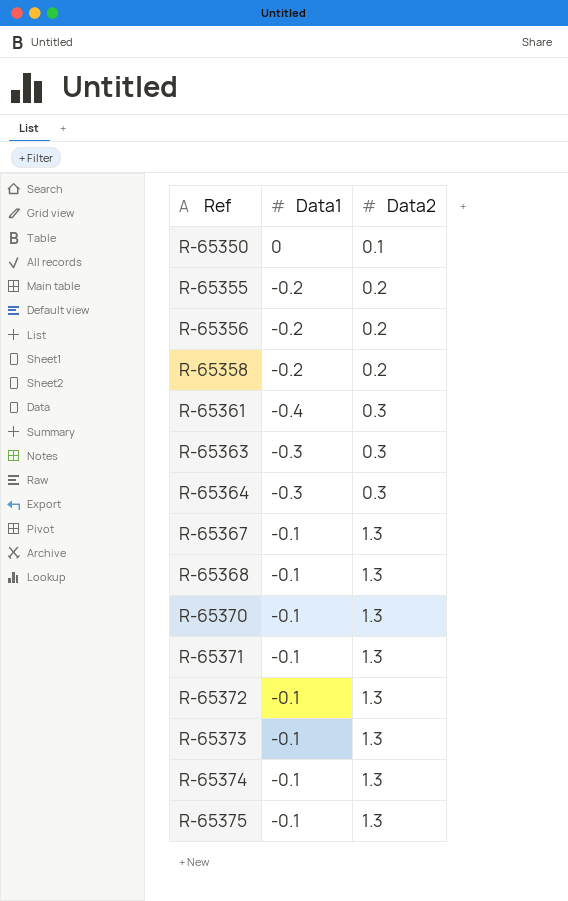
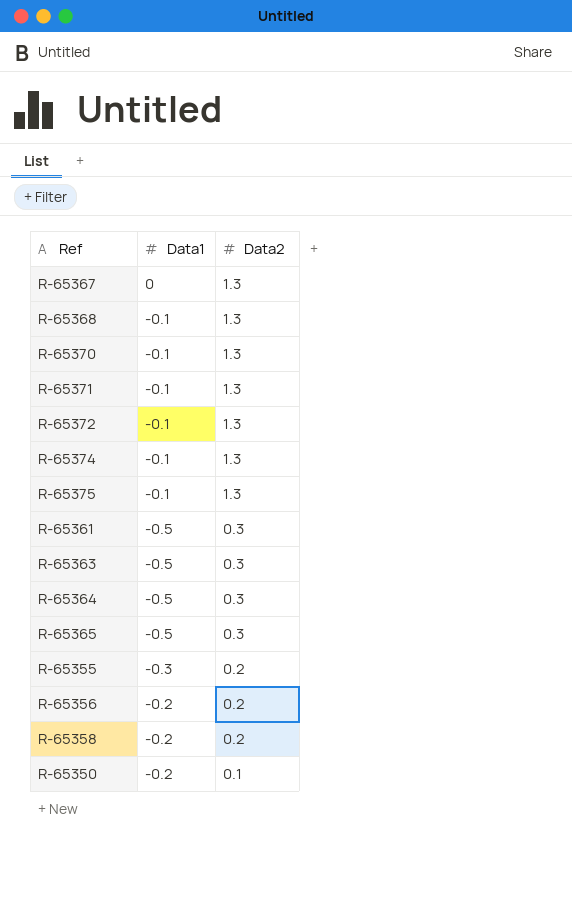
row order: Ref ascending -> Data2 descending
row R-65373: -0.1 | 1.3 -> none
R-65367 | Data1: -0.1 -> 0
R-65361 | Data1: -0.4 -> -0.5
R-65363 | Data1: -0.3 -> -0.5
R-65364 | Data1: -0.3 -> -0.5
row R-65365: none -> -0.5 | 0.3
R-65355 | Data1: -0.2 -> -0.3
R-65350 | Data1: 0 -> -0.2

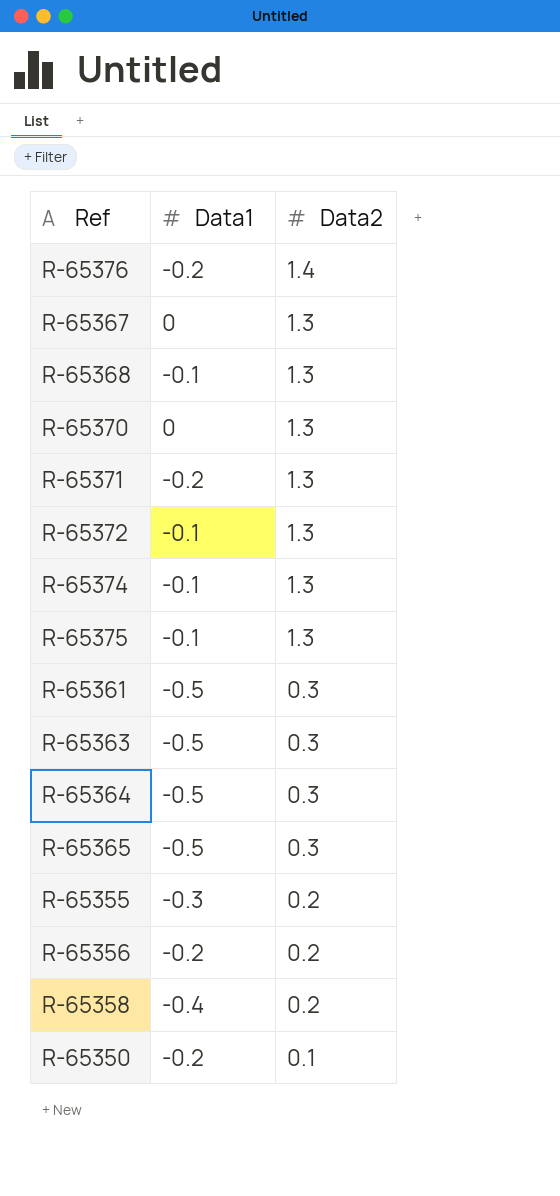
row R-65376: none -> -0.2 | 1.4
R-65370 | Data1: -0.1 -> 0
R-65371 | Data1: -0.1 -> -0.2
R-65358 | Data1: -0.2 -> -0.4

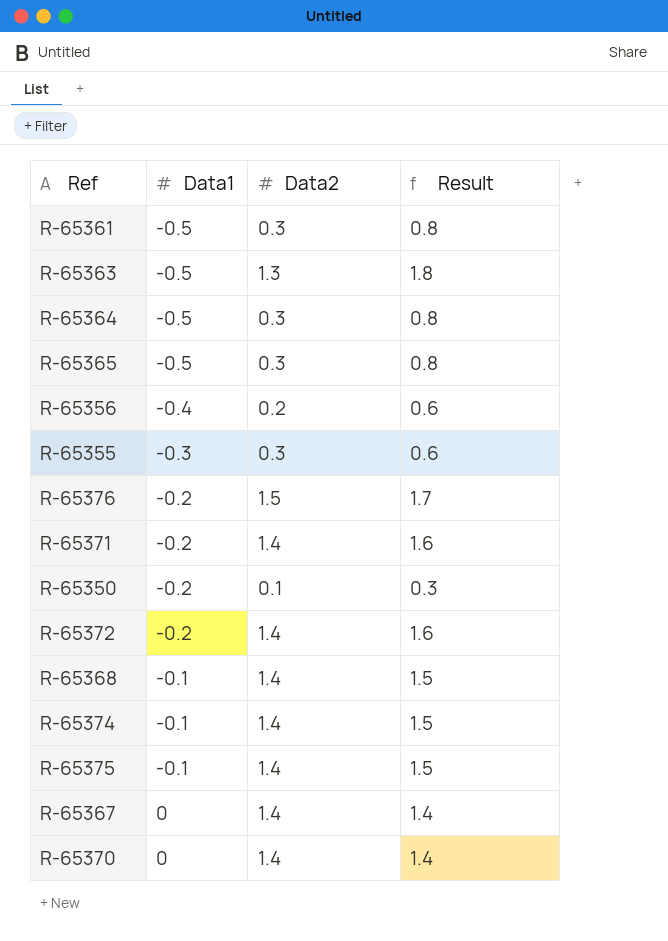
row order: Data2 descending -> Data1 ascending
column Result | formula: none -> [Data2] - [Data1]
row R-65358: -0.4 | 0.2 -> none
R-65363 | Data2: 0.3 -> 1.3
R-65356 | Data1: -0.2 -> -0.4
R-65355 | Data2: 0.2 -> 0.3
R-65376 | Data2: 1.4 -> 1.5
R-65371 | Data2: 1.3 -> 1.4
R-65372 | Data1: -0.1 -> -0.2
R-65372 | Data2: 1.3 -> 1.4
R-65368 | Data2: 1.3 -> 1.4
R-65374 | Data2: 1.3 -> 1.4
R-65375 | Data2: 1.3 -> 1.4
R-65367 | Data2: 1.3 -> 1.4
R-65370 | Data2: 1.3 -> 1.4

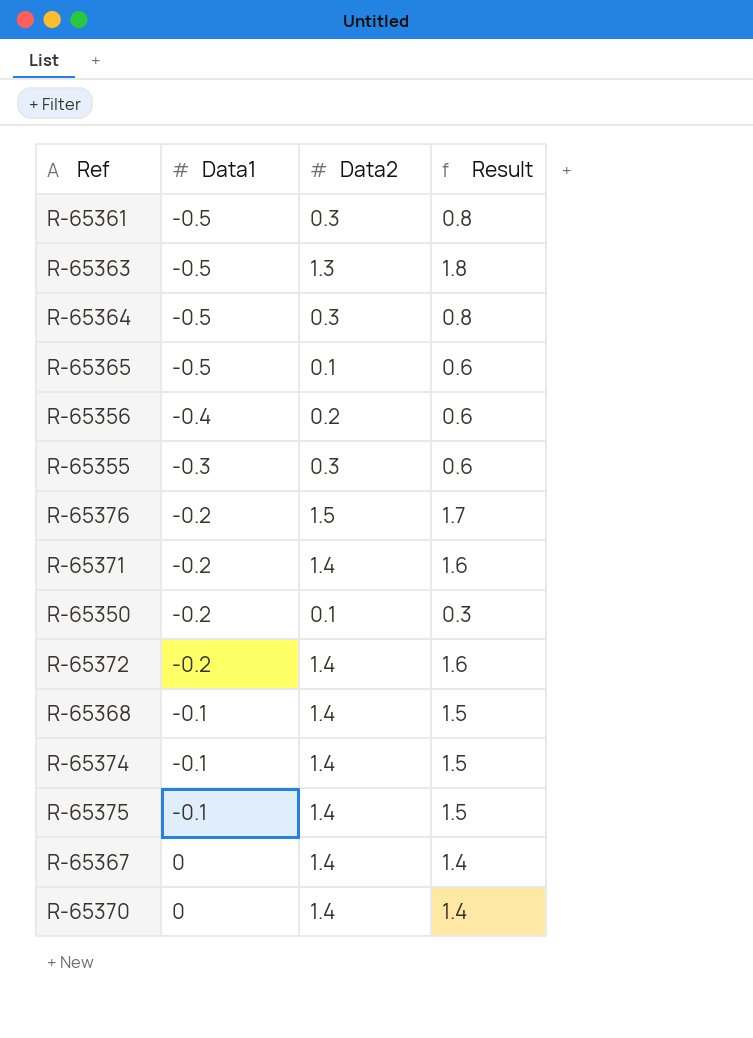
R-65365 | Data2: 0.3 -> 0.1
R-65365 | Result: 0.8 -> 0.6

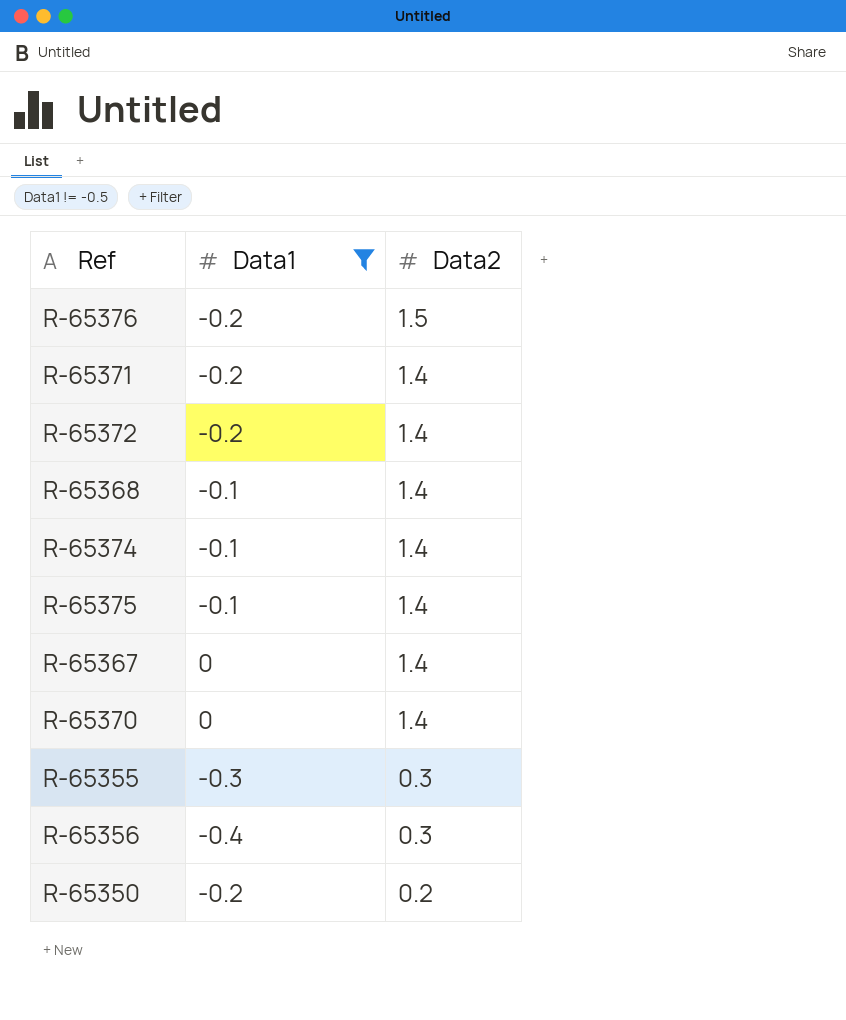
filter: none -> Data1 != -0.5
row order: Data1 ascending -> Data2 descending
column Result | formula: [Data2] - [Data1] -> none
R-65356 | Data2: 0.2 -> 0.3
R-65350 | Data2: 0.1 -> 0.2

